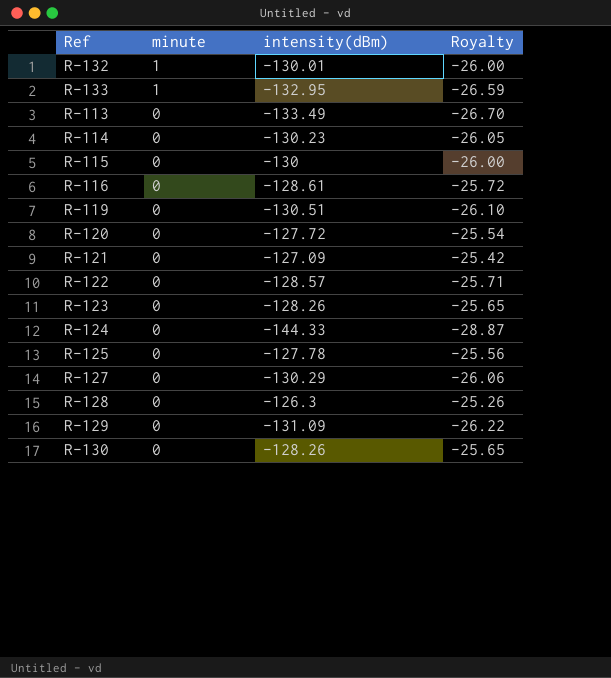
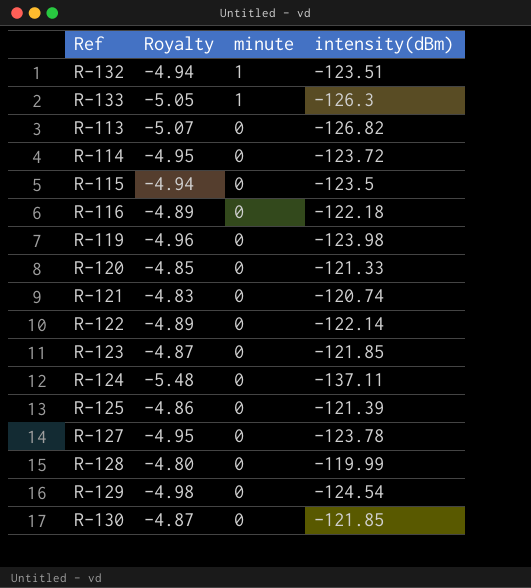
column Royalty | formula: [intensity(dBm)] * 0.2 -> [intensity(dBm)] * 0.04
column Royalty | position: 4 -> 2
R-132 | intensity(dBm): -130.01 -> -123.51
R-133 | intensity(dBm): -132.95 -> -126.3
R-113 | intensity(dBm): -133.49 -> -126.82
R-114 | intensity(dBm): -130.23 -> -123.72
R-115 | intensity(dBm): -130 -> -123.5
R-116 | intensity(dBm): -128.61 -> -122.18
R-119 | intensity(dBm): -130.51 -> -123.98
R-120 | intensity(dBm): -127.72 -> -121.33
R-121 | intensity(dBm): -127.09 -> -120.74
R-122 | intensity(dBm): -128.57 -> -122.14
R-123 | intensity(dBm): -128.26 -> -121.85
R-124 | intensity(dBm): -144.33 -> -137.11
R-125 | intensity(dBm): -127.78 -> -121.39
R-127 | intensity(dBm): -130.29 -> -123.78
R-128 | intensity(dBm): -126.3 -> -119.99
R-129 | intensity(dBm): -131.09 -> -124.54
R-130 | intensity(dBm): -128.26 -> -121.85

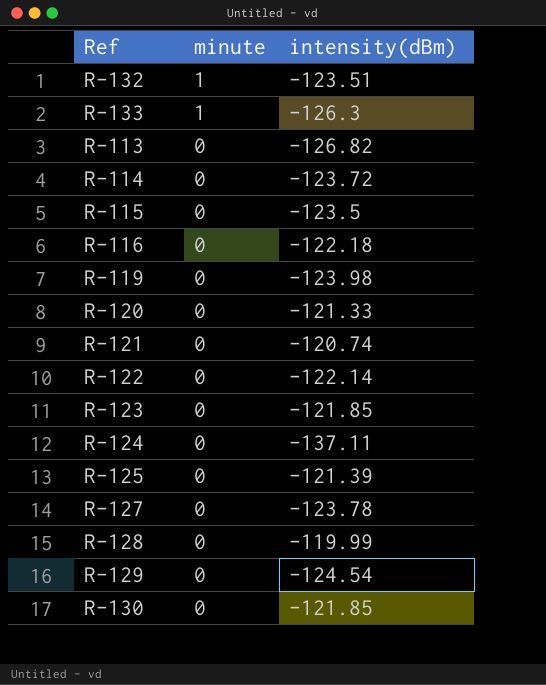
column Royalty | formula: [intensity(dBm)] * 0.04 -> none

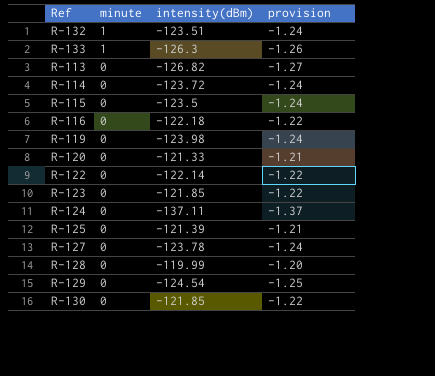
column provision | formula: none -> [intensity(dBm)] * 0.01
row R-121: 0 | -120.74 -> none

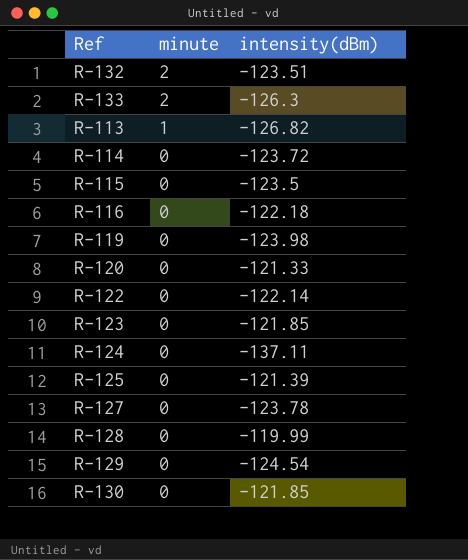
column provision | formula: [intensity(dBm)] * 0.01 -> none
R-132 | minute: 1 -> 2
R-133 | minute: 1 -> 2
R-113 | minute: 0 -> 1

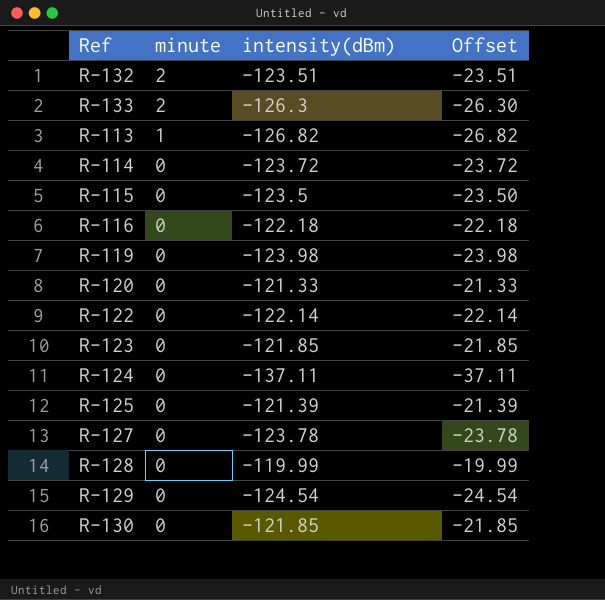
column Offset | formula: none -> [intensity(dBm)] + 100

